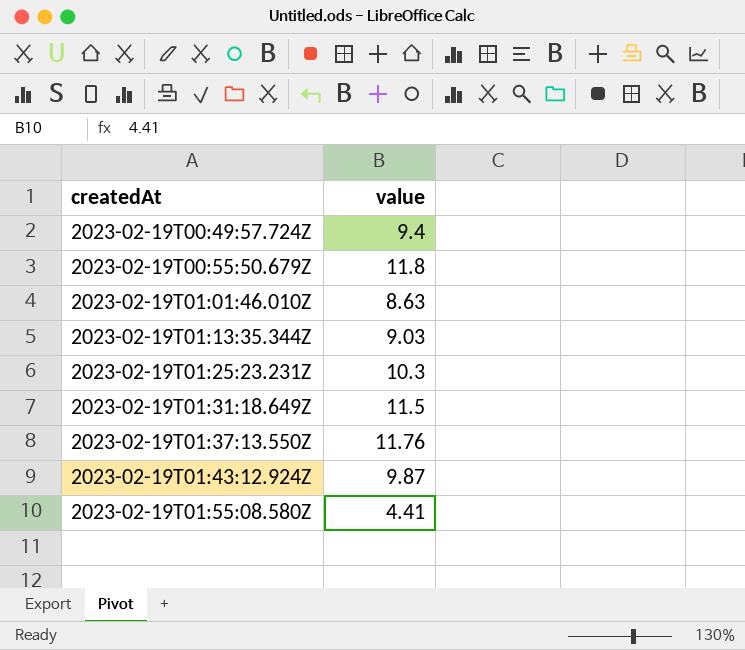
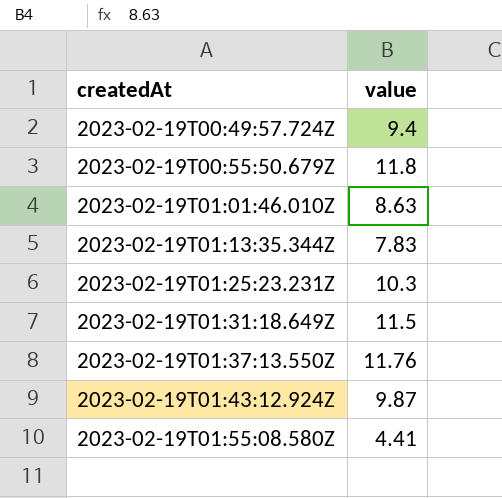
2023-02-19T01:13:35.344Z | value: 9.03 -> 7.83

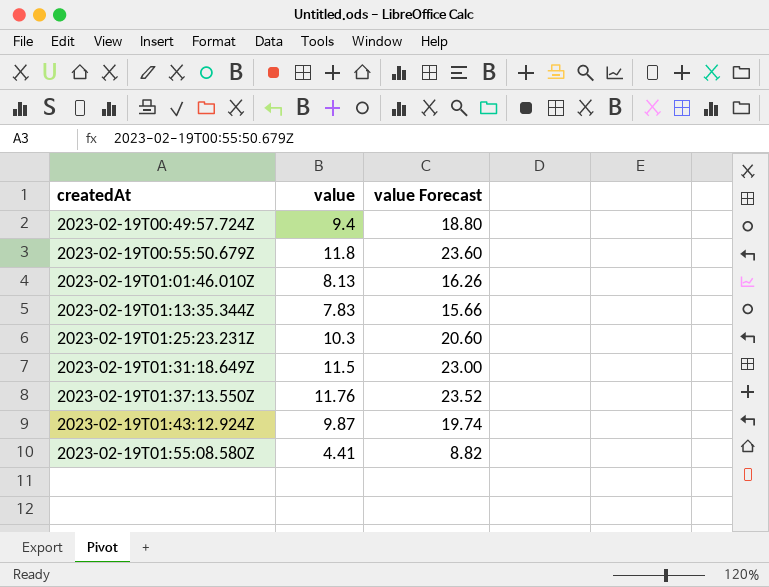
column value Forecast | formula: none -> [value] * 2
2023-02-19T01:01:46.010Z | value: 8.63 -> 8.13

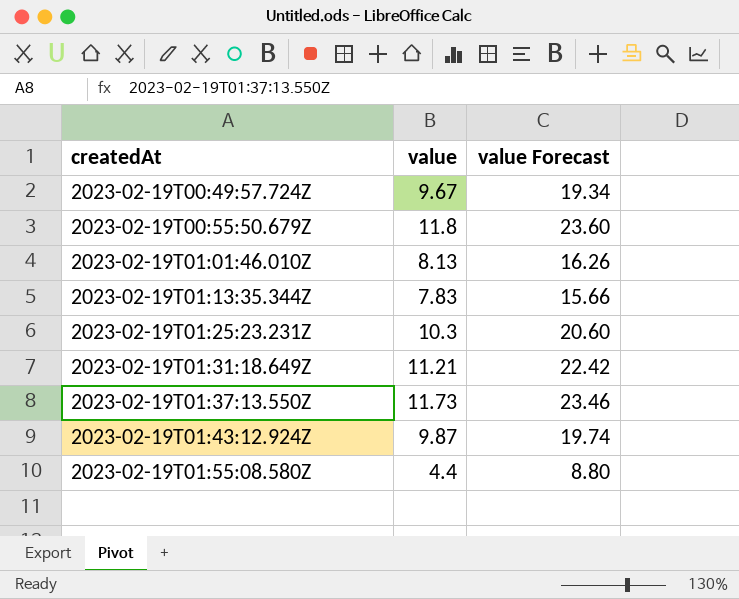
2023-02-19T00:49:57.724Z | value: 9.4 -> 9.67
2023-02-19T00:49:57.724Z | value Forecast: 18.80 -> 19.34
2023-02-19T01:31:18.649Z | value: 11.5 -> 11.21
2023-02-19T01:31:18.649Z | value Forecast: 23.00 -> 22.42
2023-02-19T01:37:13.550Z | value: 11.76 -> 11.73
2023-02-19T01:37:13.550Z | value Forecast: 23.52 -> 23.46
2023-02-19T01:55:08.580Z | value: 4.41 -> 4.4
2023-02-19T01:55:08.580Z | value Forecast: 8.82 -> 8.80

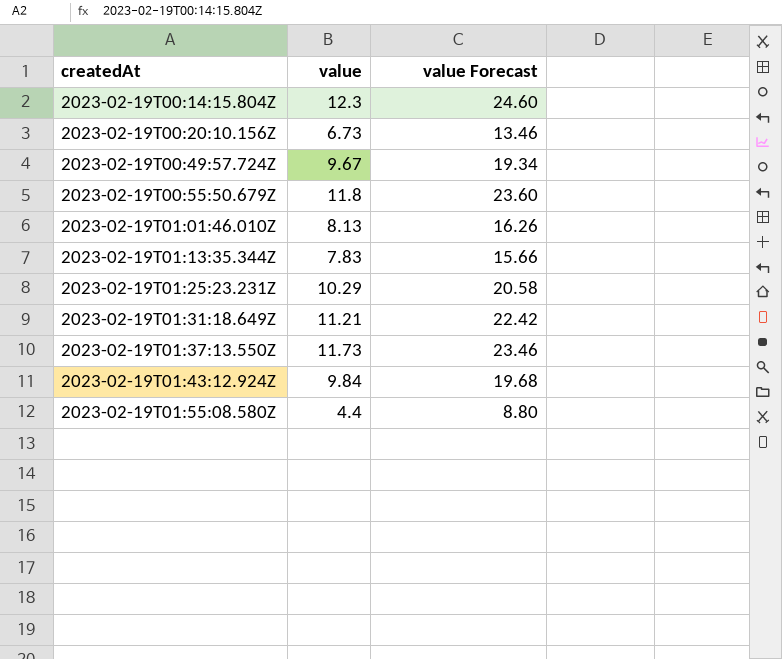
row 2023-02-19T00:14:15.804Z: none -> 12.3 | 24.60
row 2023-02-19T00:20:10.156Z: none -> 6.73 | 13.46
2023-02-19T01:25:23.231Z | value: 10.3 -> 10.29
2023-02-19T01:25:23.231Z | value Forecast: 20.60 -> 20.58
2023-02-19T01:43:12.924Z | value: 9.87 -> 9.84
2023-02-19T01:43:12.924Z | value Forecast: 19.74 -> 19.68

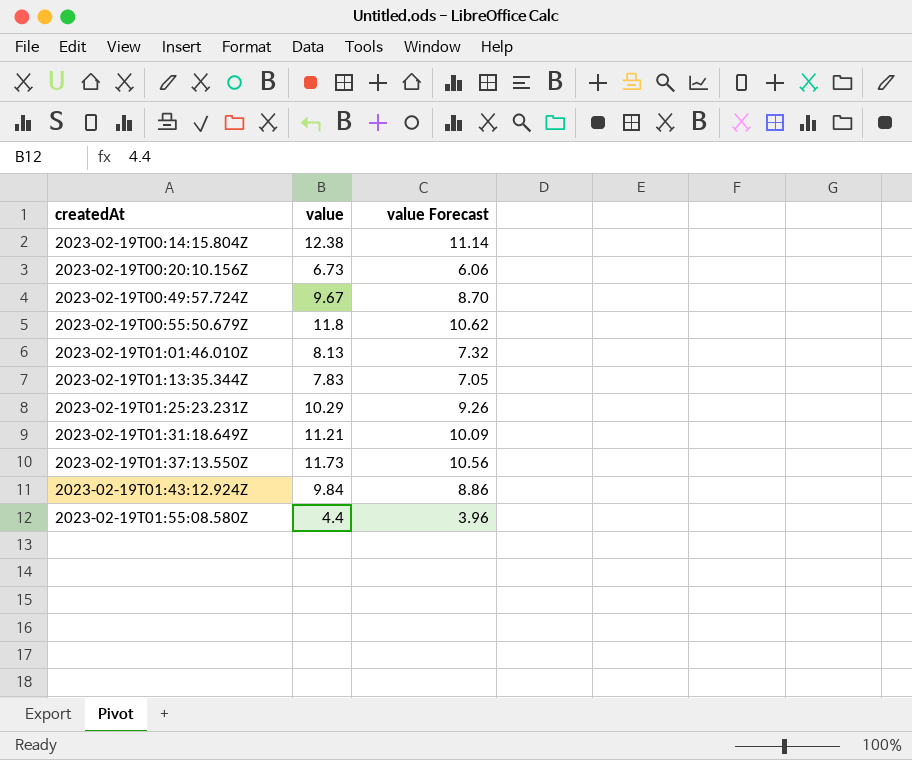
column value Forecast | formula: [value] * 2 -> [value] * 0.9
2023-02-19T00:14:15.804Z | value: 12.3 -> 12.38

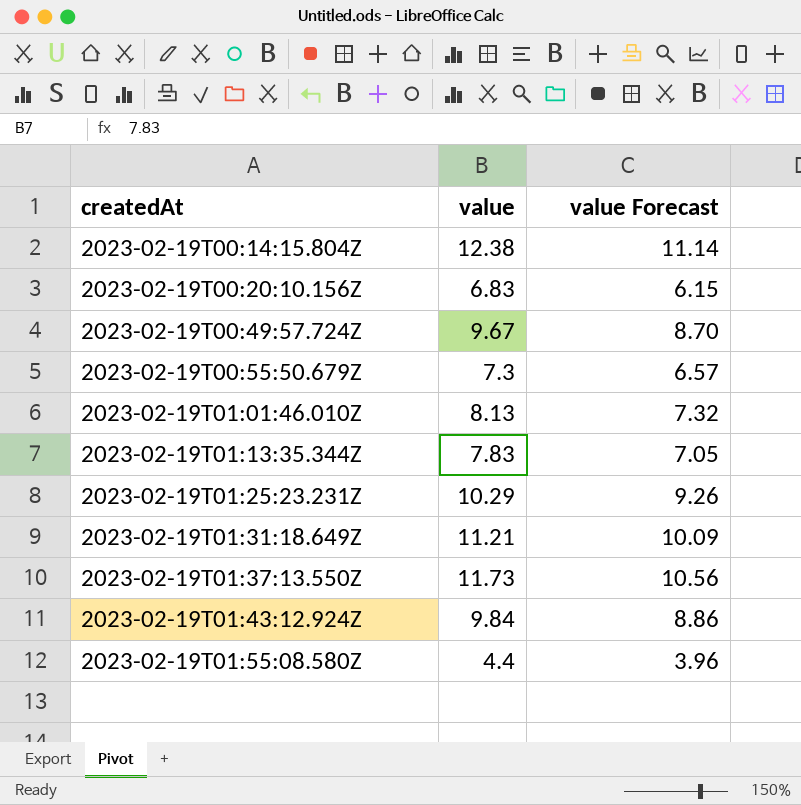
2023-02-19T00:20:10.156Z | value: 6.73 -> 6.83
2023-02-19T00:20:10.156Z | value Forecast: 6.06 -> 6.15
2023-02-19T00:55:50.679Z | value: 11.8 -> 7.3
2023-02-19T00:55:50.679Z | value Forecast: 10.62 -> 6.57

